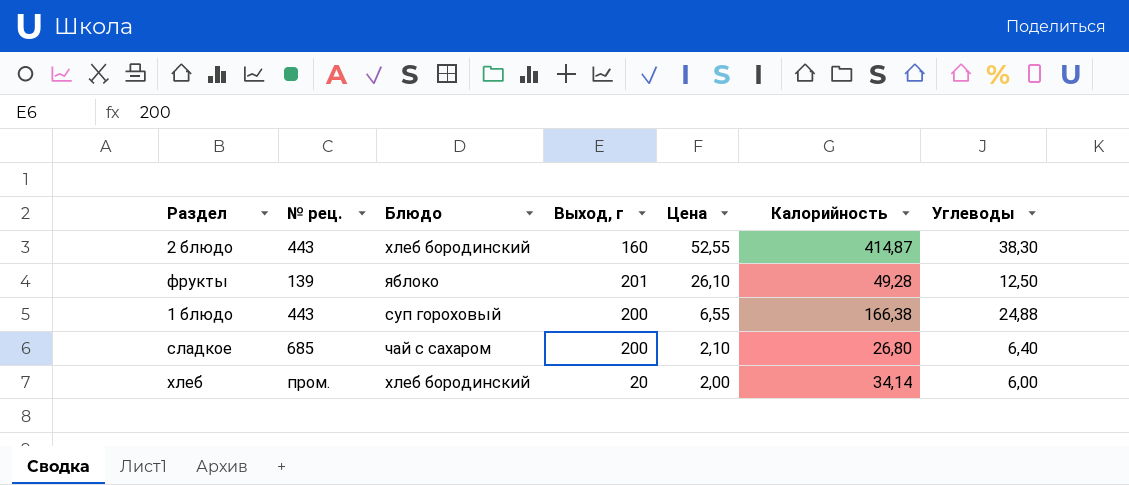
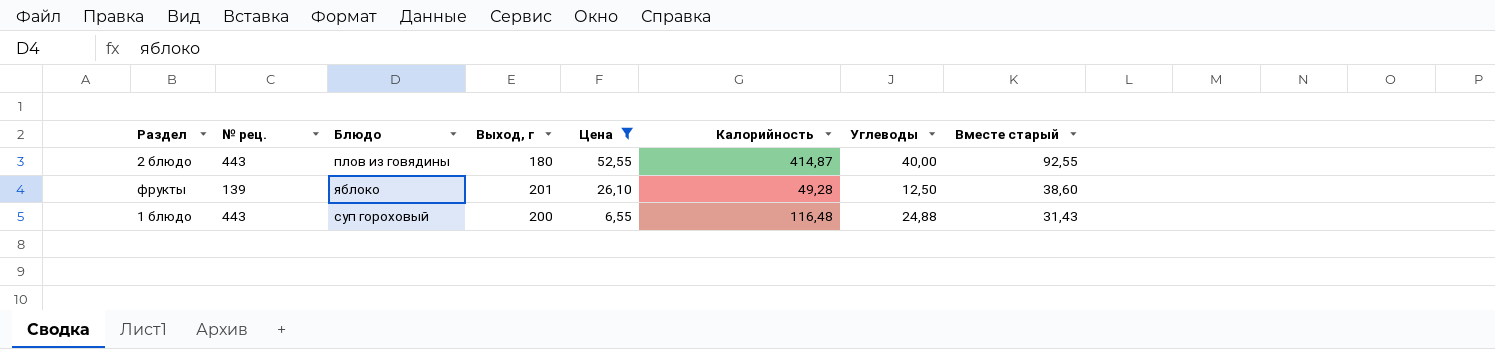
filter: none -> Цена >= 6,55
column Вместе старый | formula: none -> [Цена] + [Углеводы]
2 блюдо | Блюдо: хлеб бородинский -> плов из говядины
2 блюдо | Выход, г: 160 -> 180
2 блюдо | Углеводы: 38,30 -> 40,00
1 блюдо | Калорийность: 166,38 -> 116,48

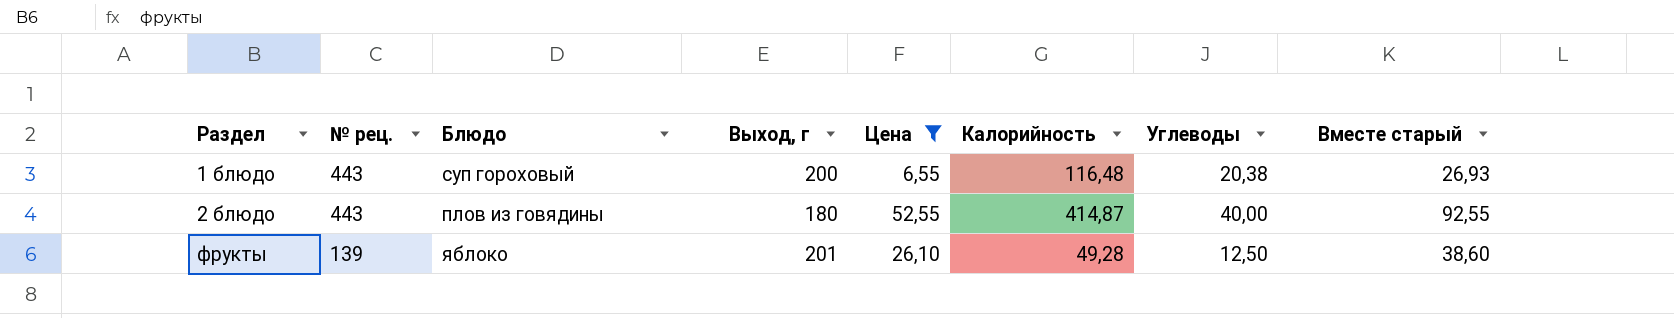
row order: Цена descending -> Раздел ascending
1 блюдо | Углеводы: 24,88 -> 20,38
1 блюдо | Вместе старый: 31,43 -> 26,93

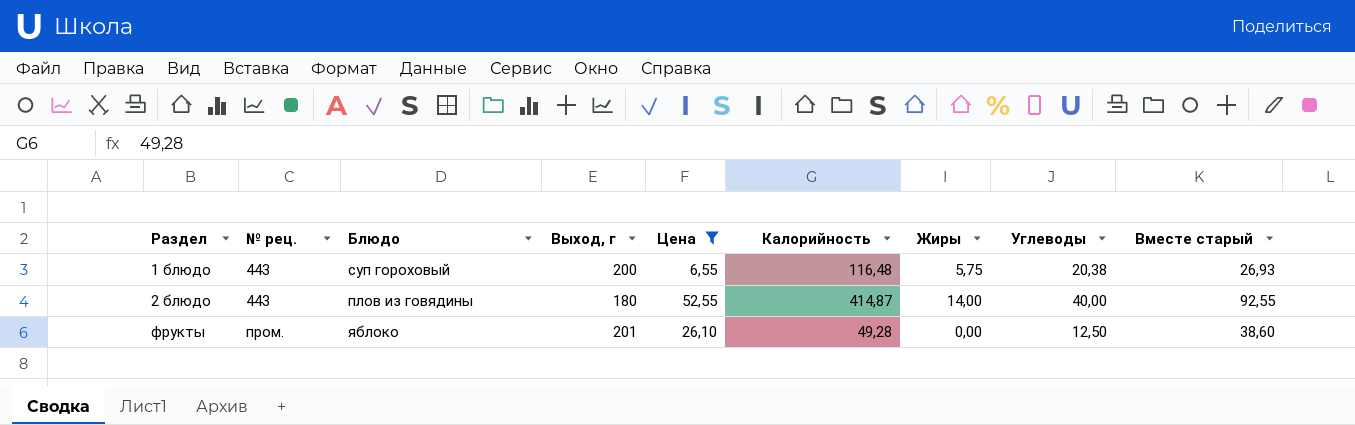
column Жиры | position: none -> 7
фрукты | № рец.: 139 -> пром.

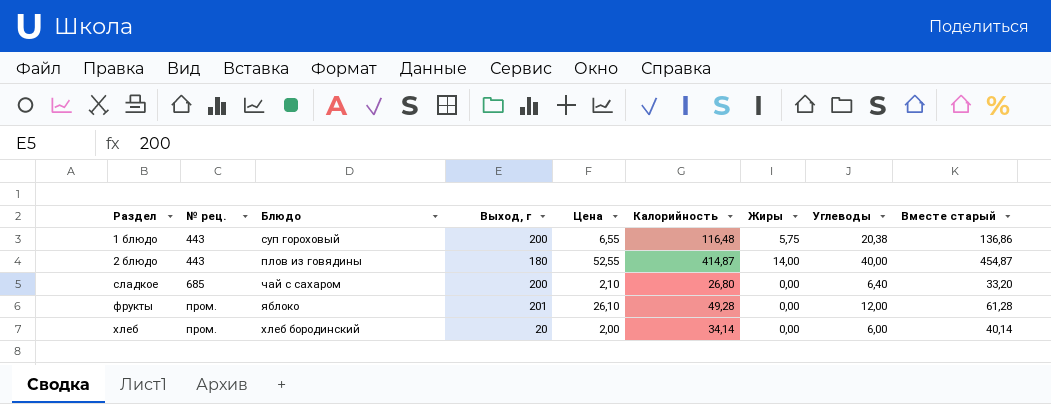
filter: Цена >= 6,55 -> none
column Вместе старый | formula: [Цена] + [Углеводы] -> [Калорийность] + [Углеводы]
фрукты | Углеводы: 12,50 -> 12,00

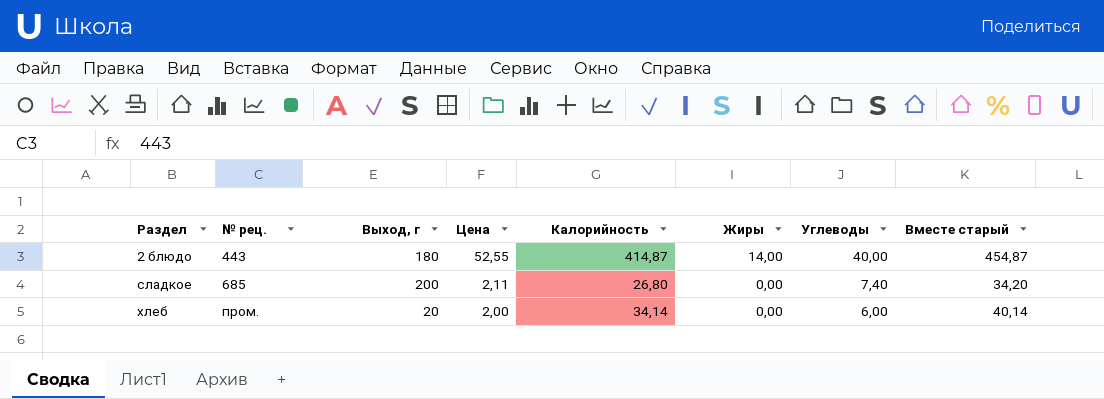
column Блюдо | position: 3 -> none
row 1 блюдо: 443 | суп гороховый | 200 | 6,55 | 116,48 | 5,75 | 20,38 | 136,86 -> none
row фрукты: пром. | яблоко | 201 | 26,10 | 49,28 | 0,00 | 12,00 | 61,28 -> none
сладкое | Цена: 2,10 -> 2,11
сладкое | Углеводы: 6,40 -> 7,40
сладкое | Вместе старый: 33,20 -> 34,20

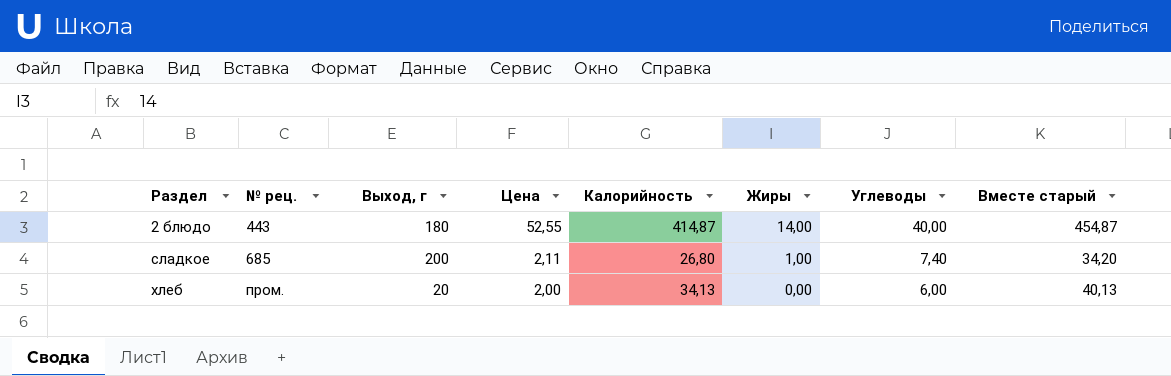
сладкое | Жиры: 0,00 -> 1,00
хлеб | Калорийность: 34,14 -> 34,13
хлеб | Вместе старый: 40,14 -> 40,13

